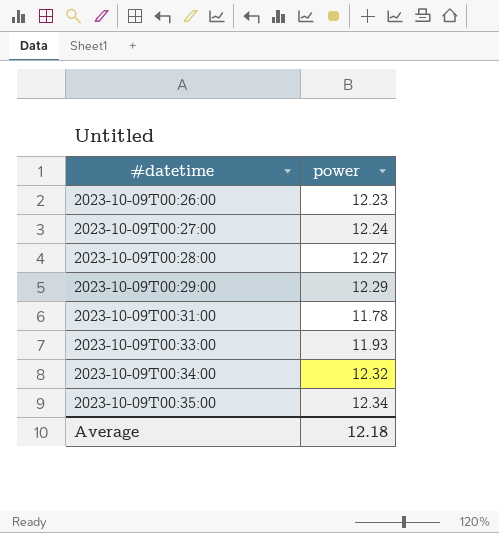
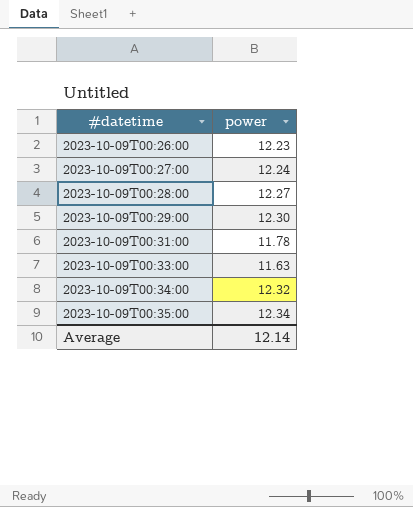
2023-10-09T00:29:00 | power: 12.29 -> 12.30
2023-10-09T00:33:00 | power: 11.93 -> 11.63
Average | power: 12.18 -> 12.14

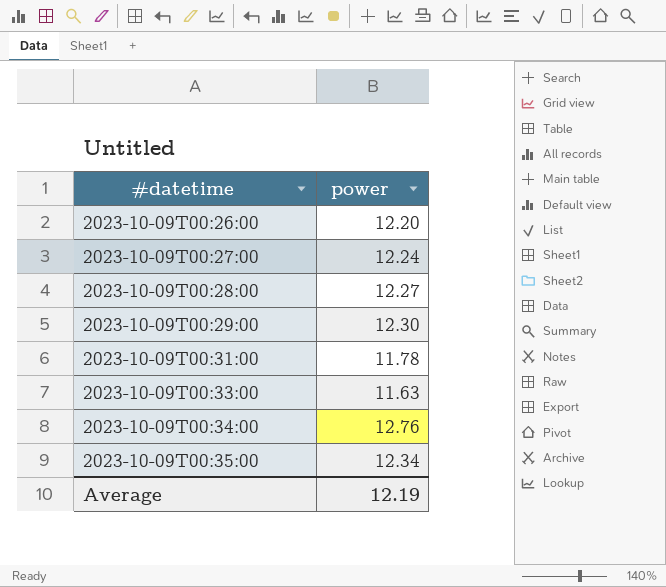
2023-10-09T00:26:00 | power: 12.23 -> 12.20
2023-10-09T00:34:00 | power: 12.32 -> 12.76
Average | power: 12.14 -> 12.19

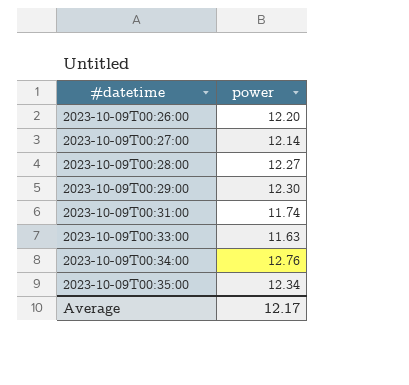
2023-10-09T00:27:00 | power: 12.24 -> 12.14
2023-10-09T00:31:00 | power: 11.78 -> 11.74
Average | power: 12.19 -> 12.17

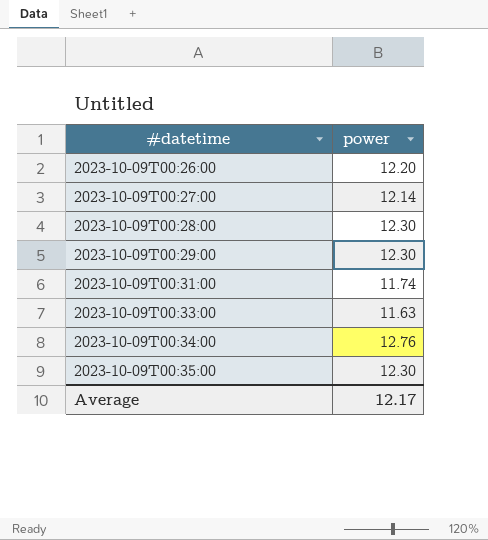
2023-10-09T00:28:00 | power: 12.27 -> 12.30
2023-10-09T00:35:00 | power: 12.34 -> 12.30

